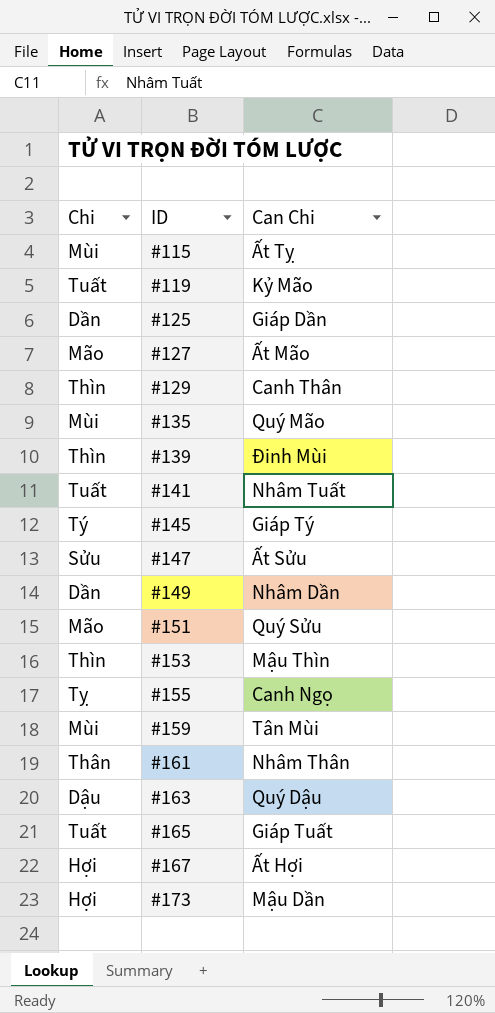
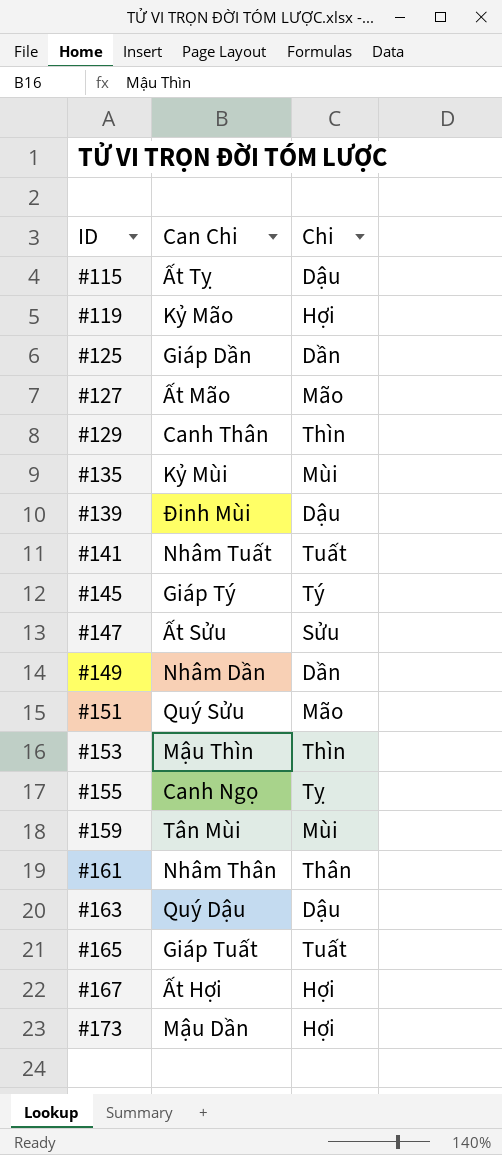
column Chi | position: 1 -> 3
#115 | Chi: Mùi -> Dậu
#119 | Chi: Tuất -> Hợi
#135 | Can Chi: Quý Mão -> Kỷ Mùi
#139 | Chi: Thìn -> Dậu

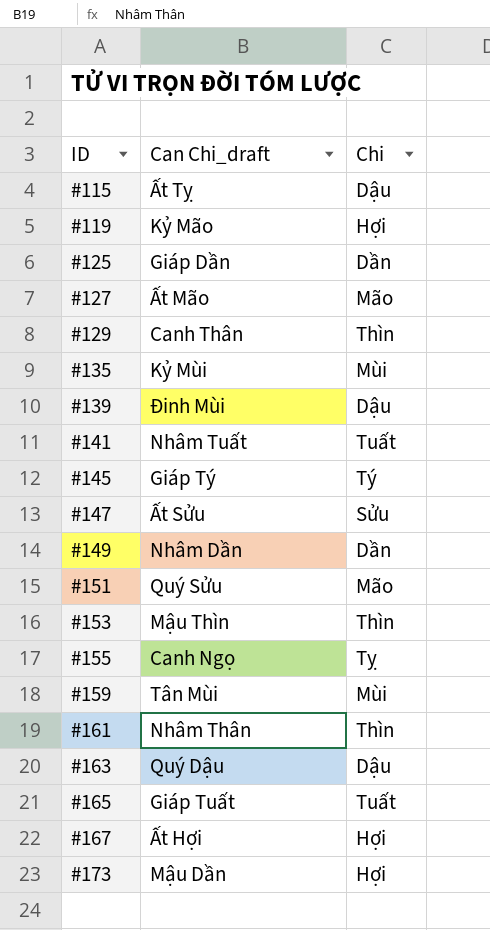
column name: Can Chi -> Can Chi_draft
#161 | Chi: Thân -> Thìn

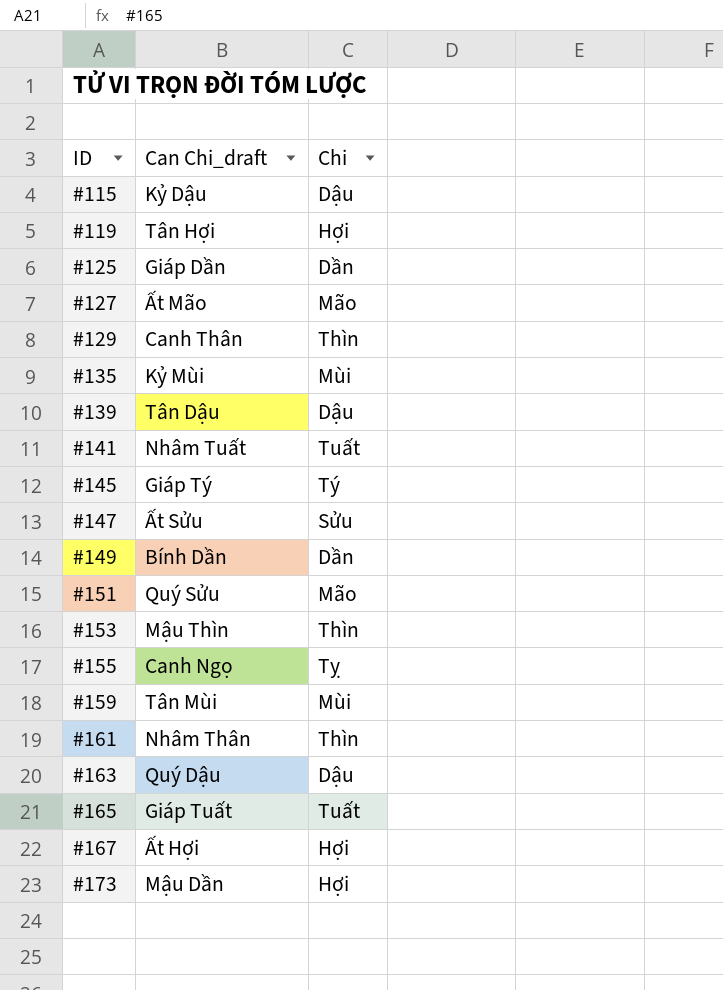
#115 | Can Chi_draft: Ất Tỵ -> Kỷ Dậu
#119 | Can Chi_draft: Kỷ Mão -> Tân Hợi
#139 | Can Chi_draft: Đinh Mùi -> Tân Dậu
#149 | Can Chi_draft: Nhâm Dần -> Bính Dần

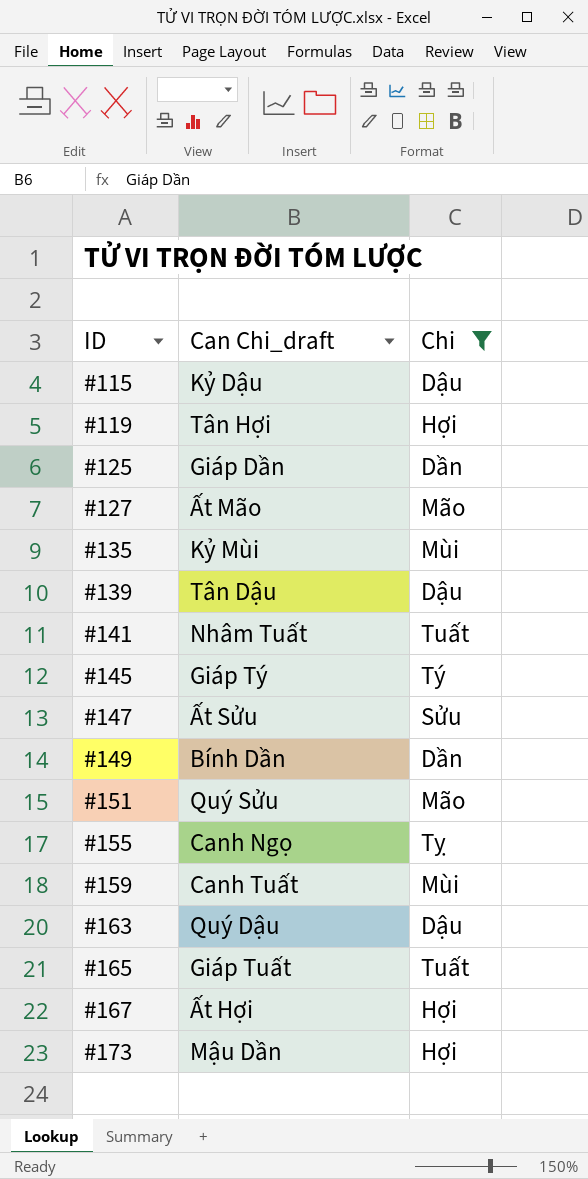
filter: none -> Chi != Thìn
#159 | Can Chi_draft: Tân Mùi -> Canh Tuất

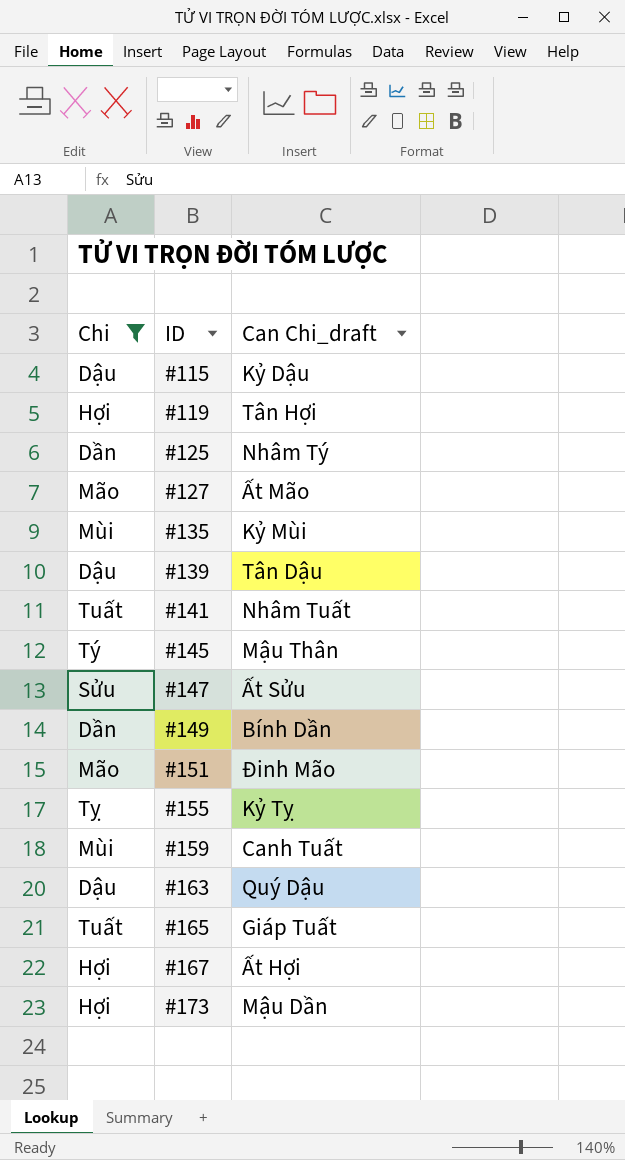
column Chi | position: 3 -> 1
#125 | Can Chi_draft: Giáp Dần -> Nhâm Tý
#145 | Can Chi_draft: Giáp Tý -> Mậu Thân
#151 | Can Chi_draft: Quý Sửu -> Đinh Mão
#155 | Can Chi_draft: Canh Ngọ -> Kỷ Tỵ

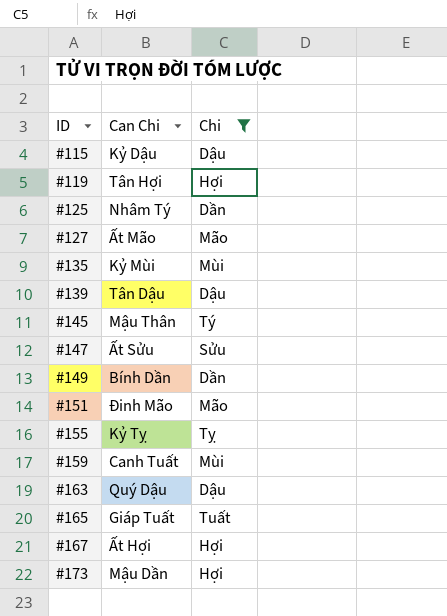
column name: Can Chi_draft -> Can Chi
column Chi | position: 1 -> 3
row #141: Tuất | Nhâm Tuất -> none

